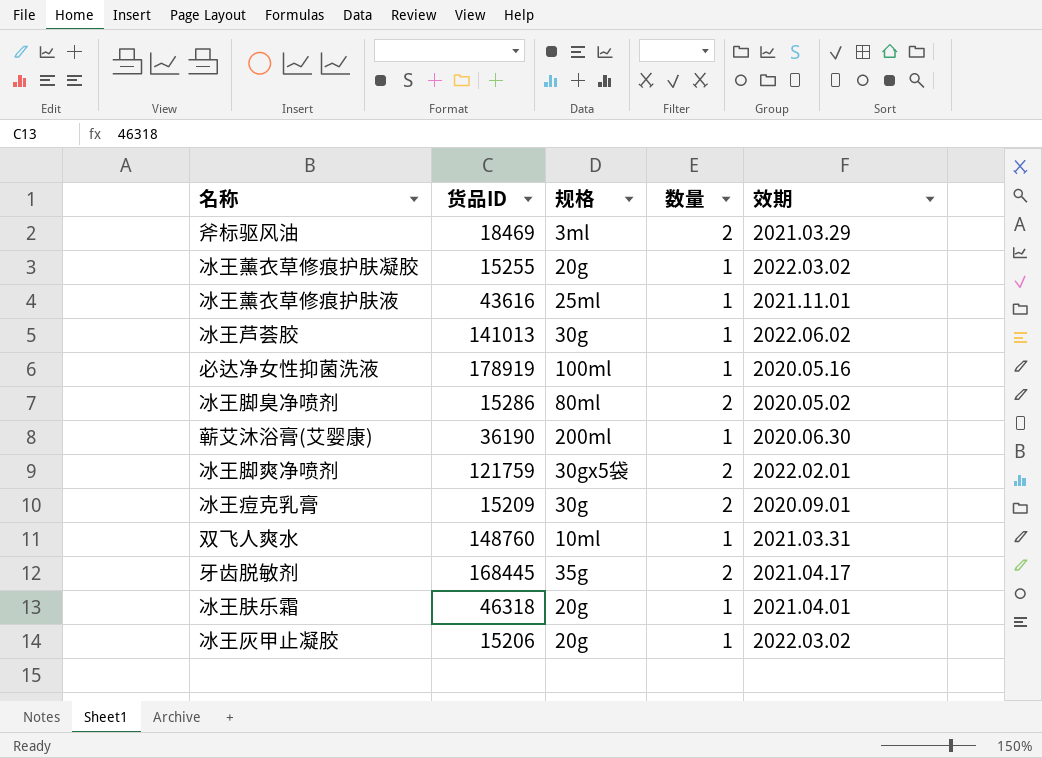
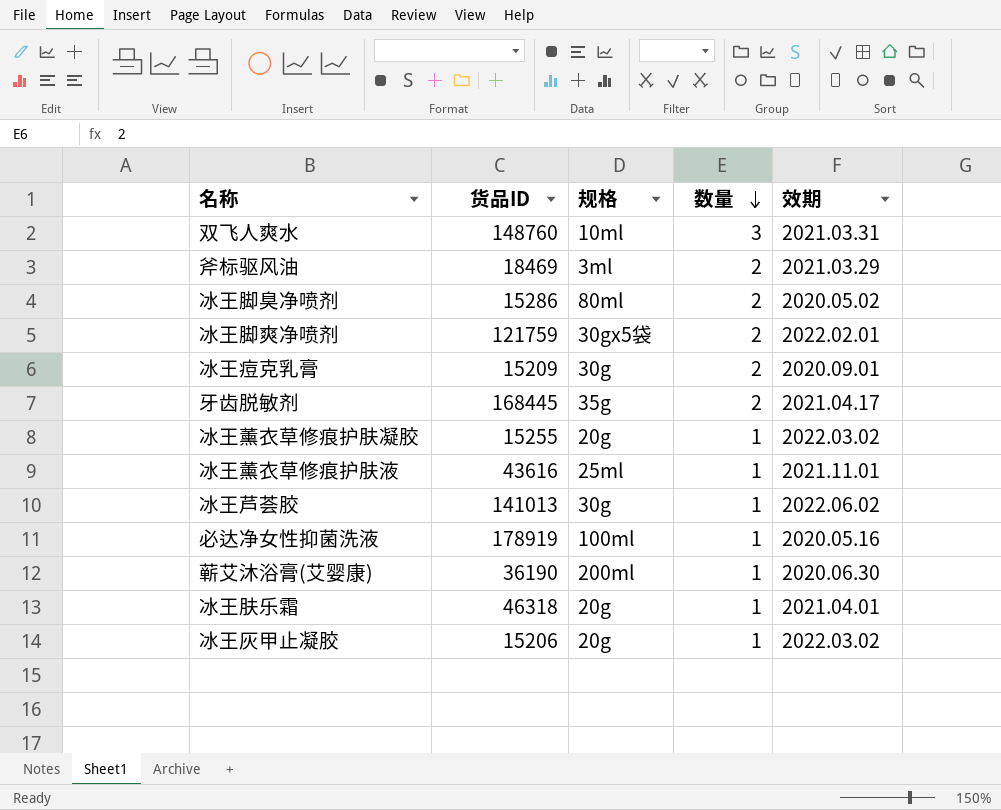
row order: none -> 数量 descending
双飞人爽水 | 数量: 1 -> 3

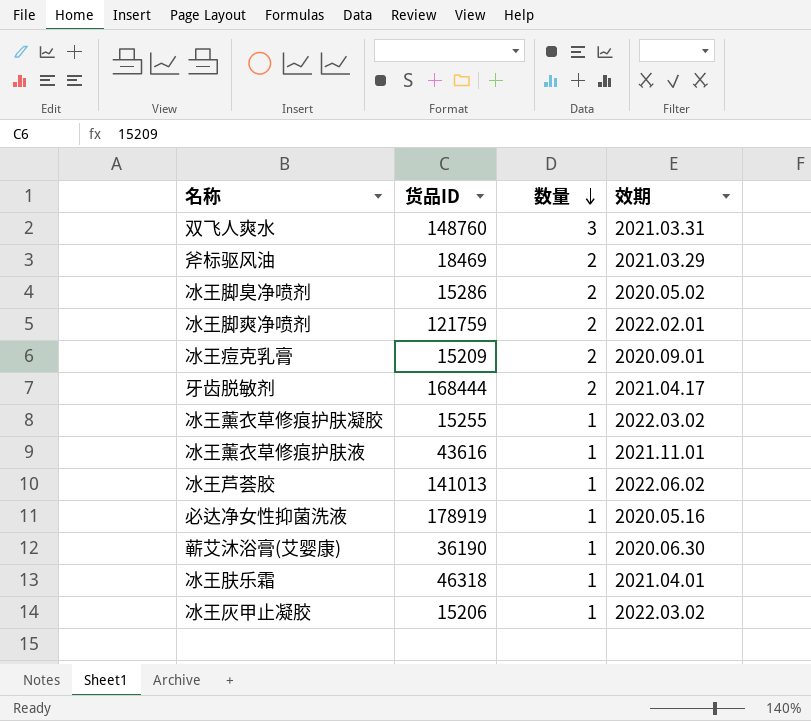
column 规格 | position: 3 -> none
牙齿脱敏剂 | 货品ID: 168445 -> 168444

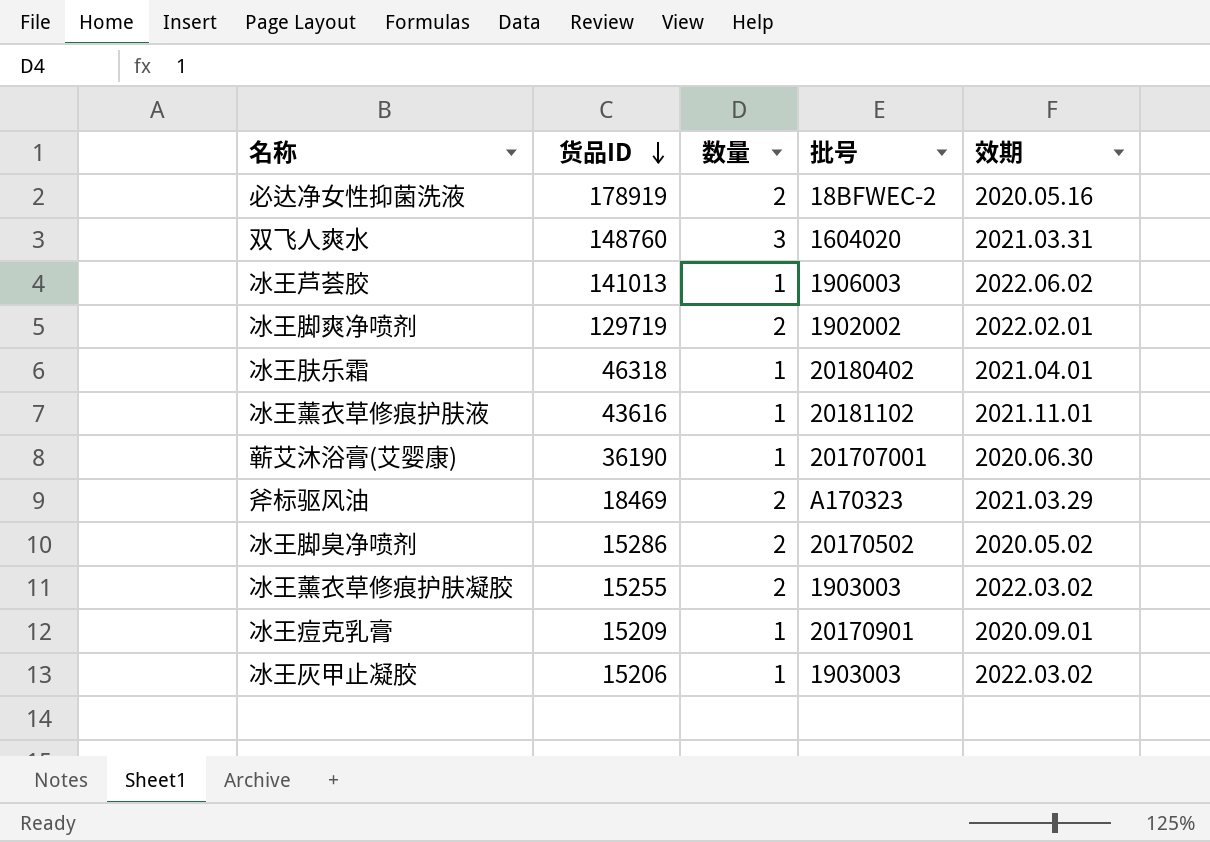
row order: 数量 descending -> 货品ID descending
column 批号 | position: none -> 4
row 牙齿脱敏剂: 168444 | 2 | 2021.04.17 -> none
必达净女性抑菌洗液 | 数量: 1 -> 2
冰王脚爽净喷剂 | 货品ID: 121759 -> 129719
冰王薰衣草修痕护肤凝胶 | 数量: 1 -> 2
冰王痘克乳膏 | 数量: 2 -> 1

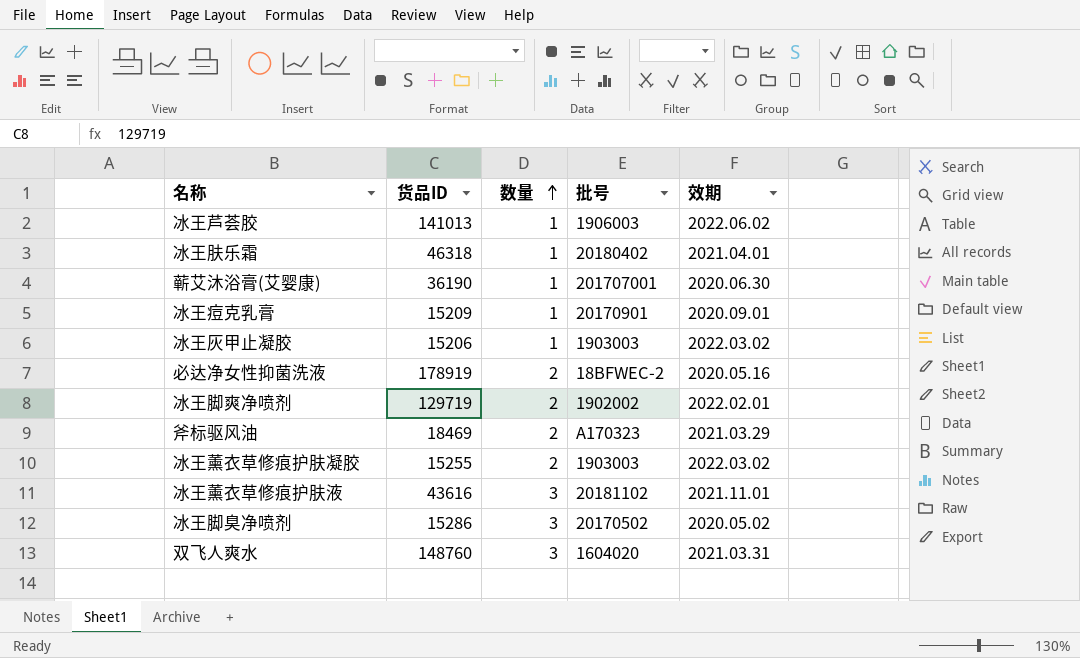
row order: 货品ID descending -> 数量 ascending
冰王薰衣草修痕护肤液 | 数量: 1 -> 3
冰王脚臭净喷剂 | 数量: 2 -> 3

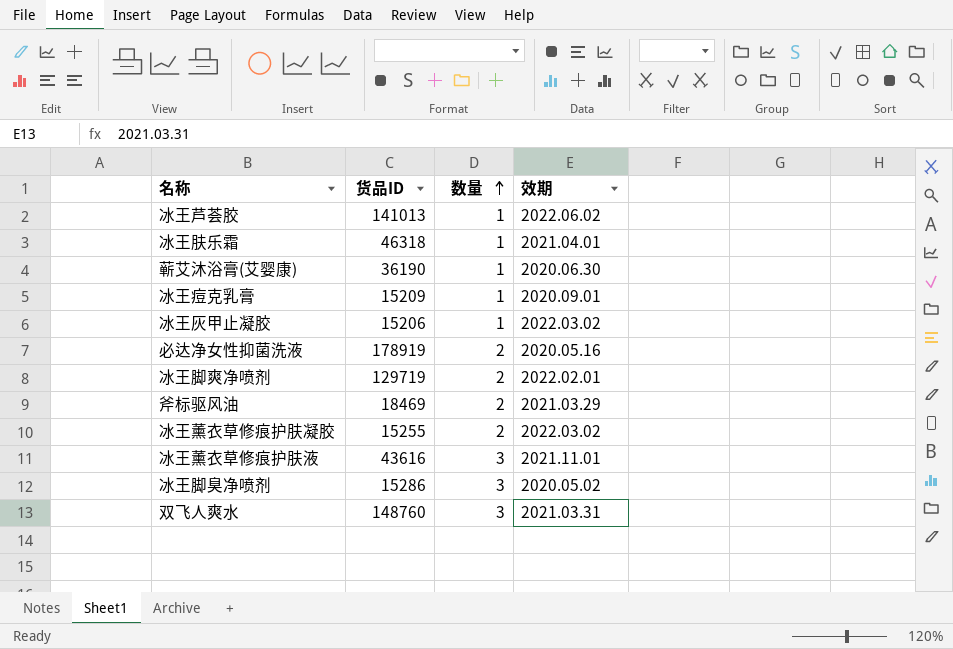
column 批号 | position: 4 -> none

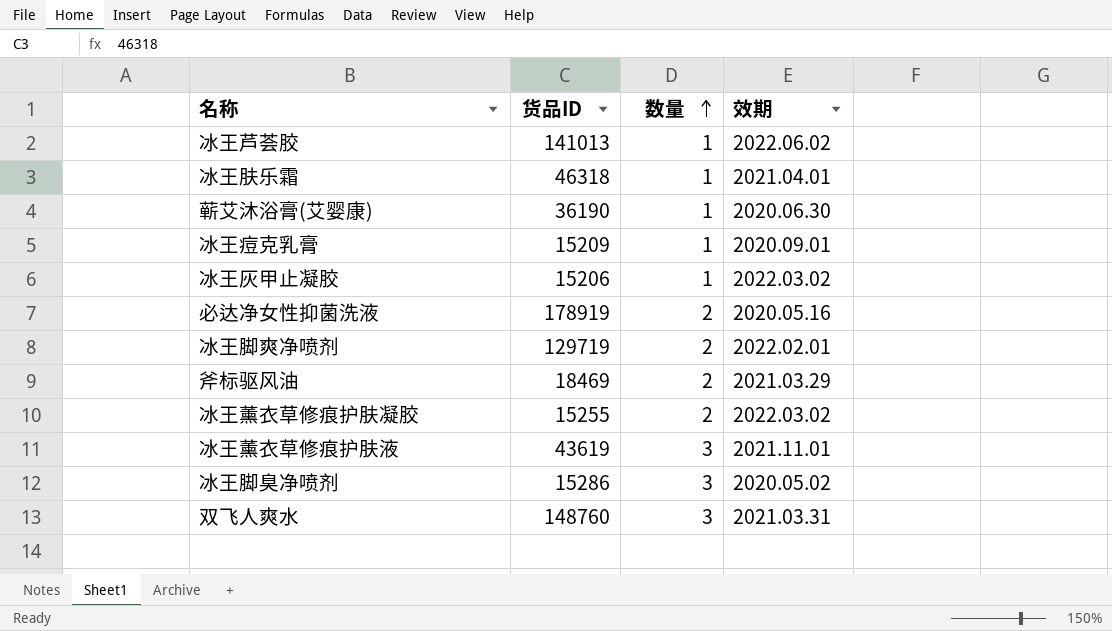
冰王薰衣草修痕护肤液 | 货品ID: 43616 -> 43619

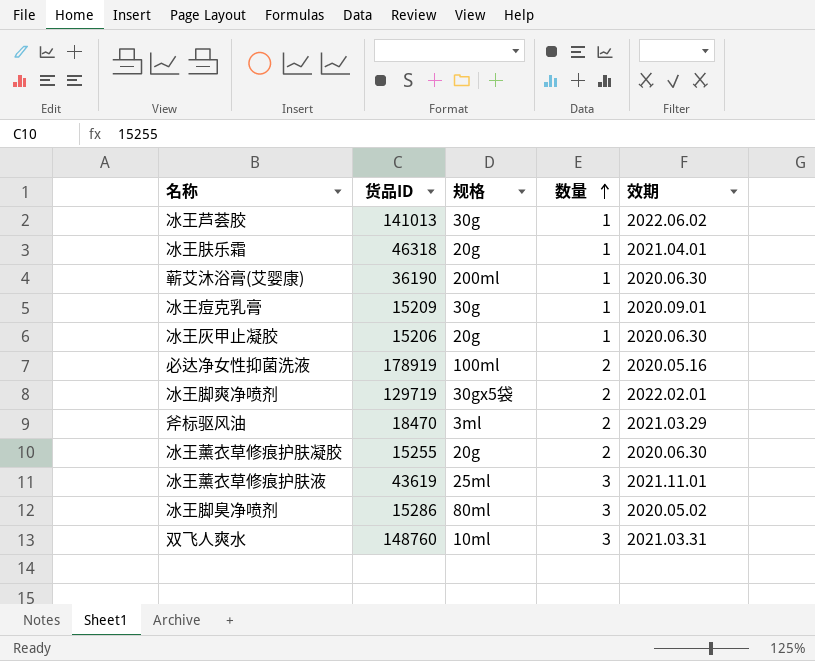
column 规格 | position: none -> 3
冰王灰甲止凝胶 | 效期: 2022.03.02 -> 2020.06.30
斧标驱风油 | 货品ID: 18469 -> 18470
冰王薰衣草修痕护肤凝胶 | 效期: 2022.03.02 -> 2020.06.30

